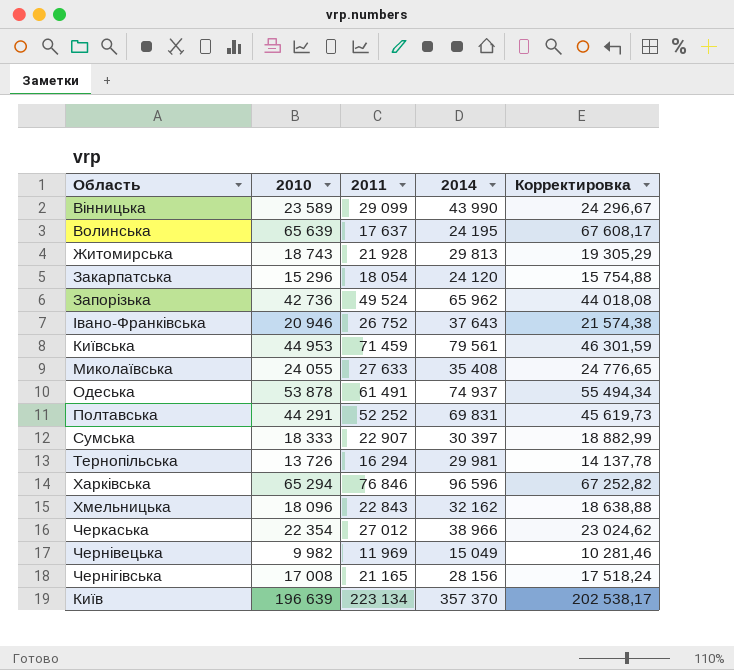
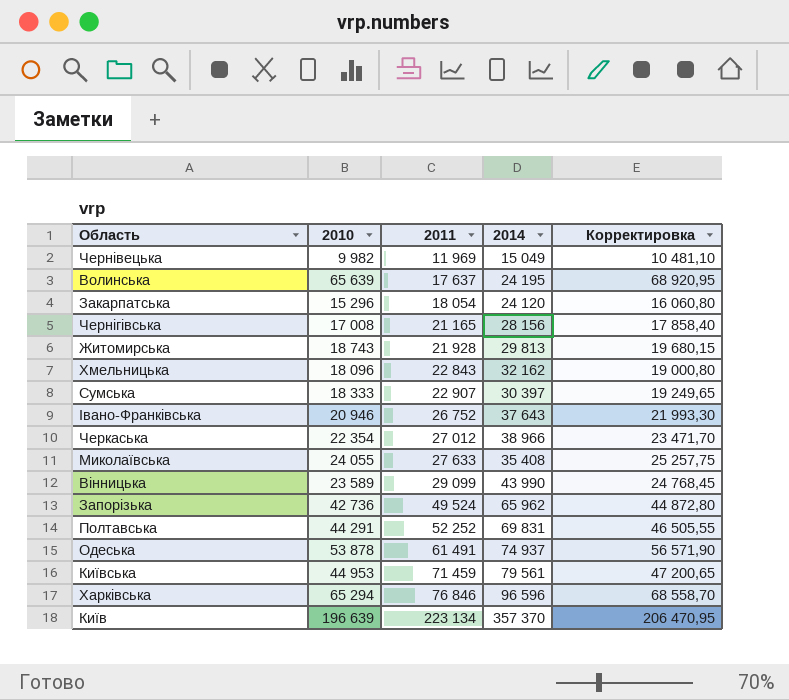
row order: none -> 2011 ascending
column Корректировка | formula: [2010] * 1,03 -> [2010] * 1,05
row Тернопільська: 13 726 | 16 294 | 29 981 | 14 137,78 -> none

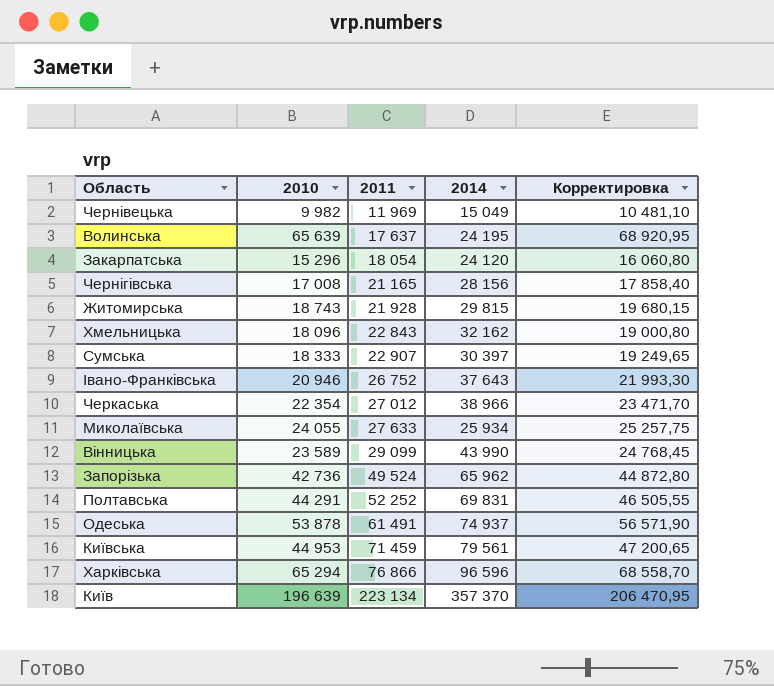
Житомирська | 2014: 29 813 -> 29 815
Миколаївська | 2014: 35 408 -> 25 934
Харківська | 2011: 76 846 -> 76 866

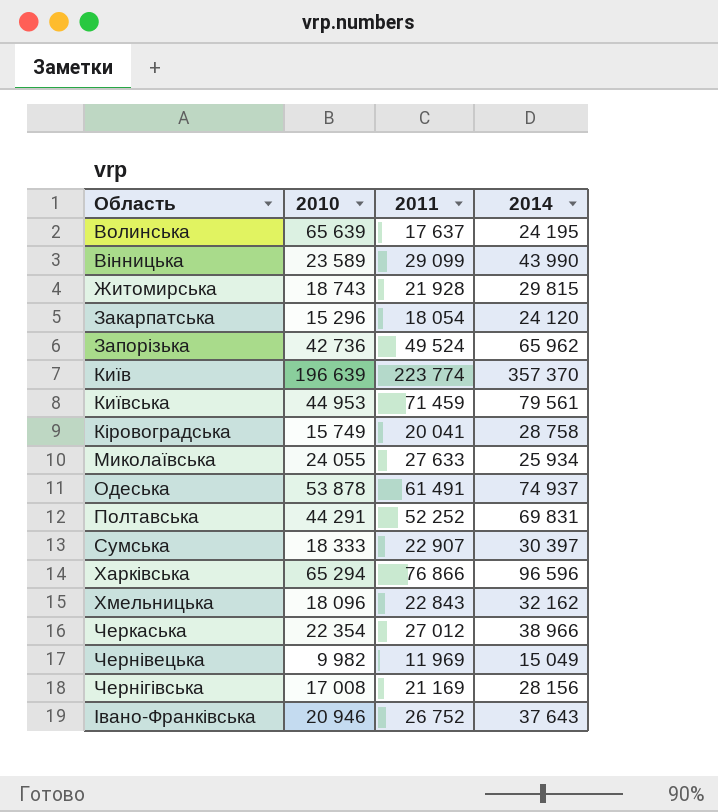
row order: 2011 ascending -> Область ascending
column Корректировка | formula: [2010] * 1,05 -> none
Київ | 2011: 223 134 -> 223 774
row Кіровоградська: none -> 15 749 | 20 041 | 28 758
Чернігівська | 2011: 21 165 -> 21 169

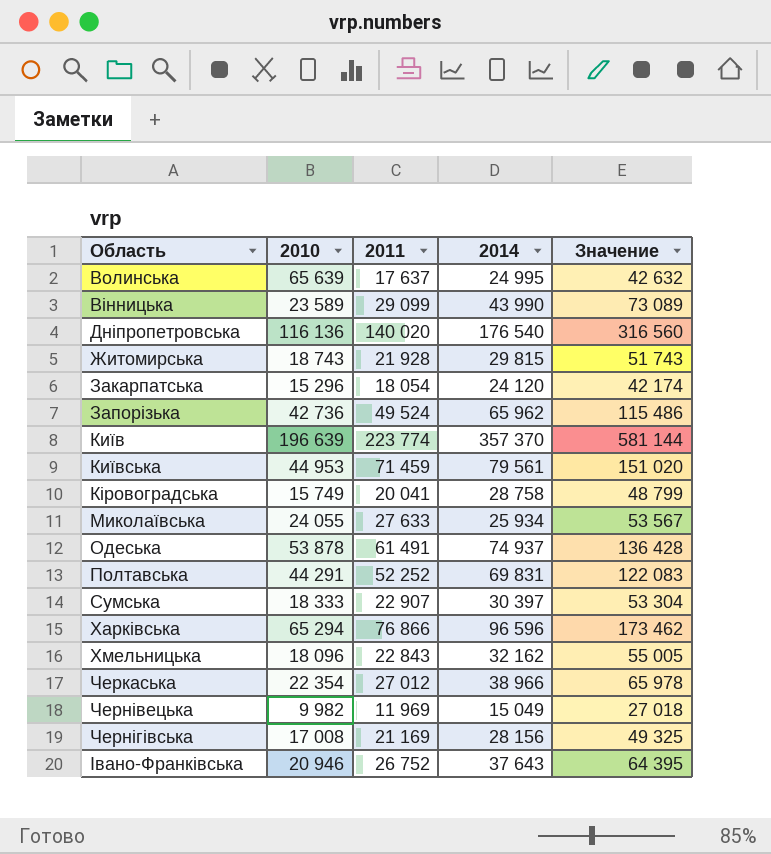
column Значение | formula: none -> [2011] + [2014]
Волинська | 2014: 24 195 -> 24 995
row Дніпропетровська: none -> 116 136 | 140 020 | 176 540 | 316 560

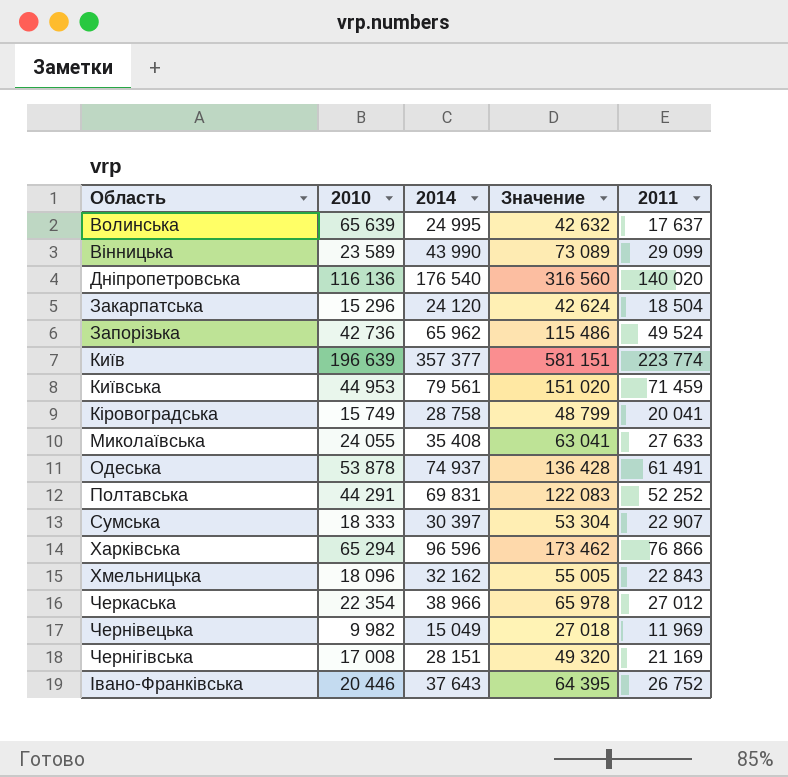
column 2011 | position: 3 -> 5
row Житомирська: 18 743 | 21 928 | 29 815 | 51 743 -> none
Закарпатська | Значение: 42 174 -> 42 624
Закарпатська | 2011: 18 054 -> 18 504
Київ | 2014: 357 370 -> 357 377
Київ | Значение: 581 144 -> 581 151
Миколаївська | 2014: 25 934 -> 35 408
Миколаївська | Значение: 53 567 -> 63 041
Чернігівська | 2014: 28 156 -> 28 151
Чернігівська | Значение: 49 325 -> 49 320
Івано-Франківська | 2010: 20 946 -> 20 446

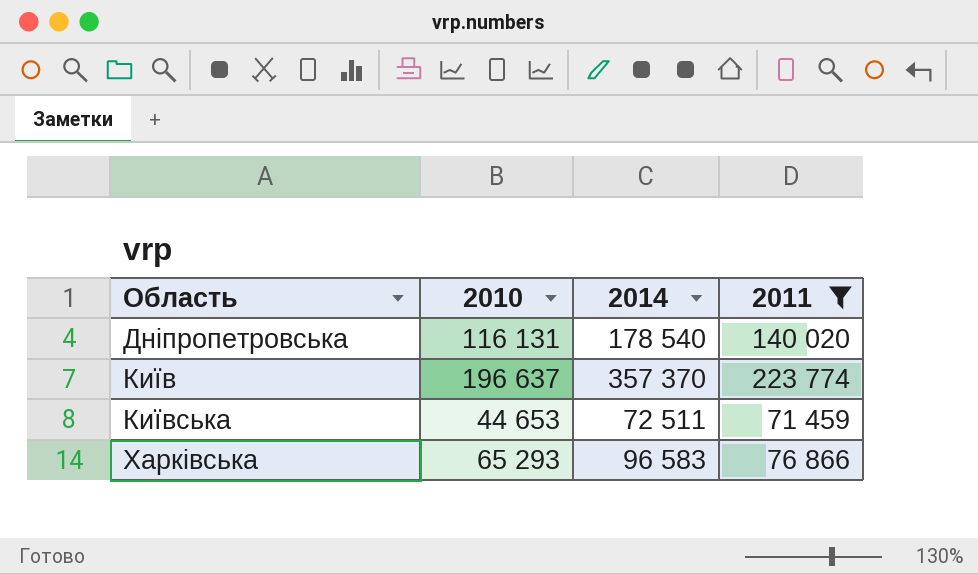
filter: none -> 2011 >= 71 459
column Значение | formula: [2014] + [2011] -> none
Дніпропетровська | 2010: 116 136 -> 116 131
Дніпропетровська | 2014: 176 540 -> 178 540
Київ | 2010: 196 639 -> 196 637
Київ | 2014: 357 377 -> 357 370
Київська | 2010: 44 953 -> 44 653
Київська | 2014: 79 561 -> 72 511
Харківська | 2010: 65 294 -> 65 293
Харківська | 2014: 96 596 -> 96 583

